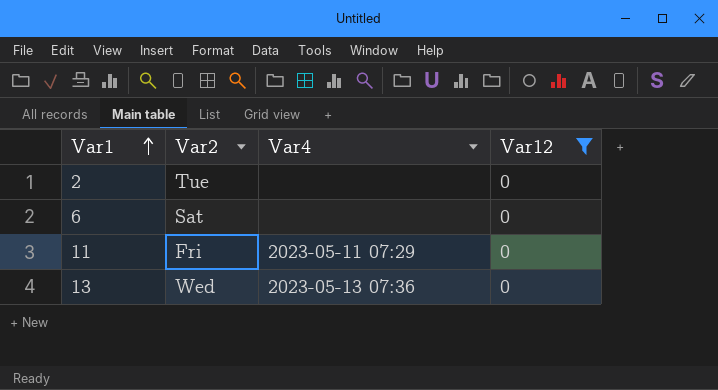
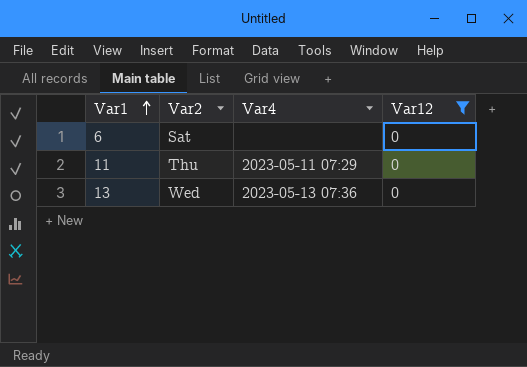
row 2: Tue | none | 0 -> none
11 | Var2: Fri -> Thu

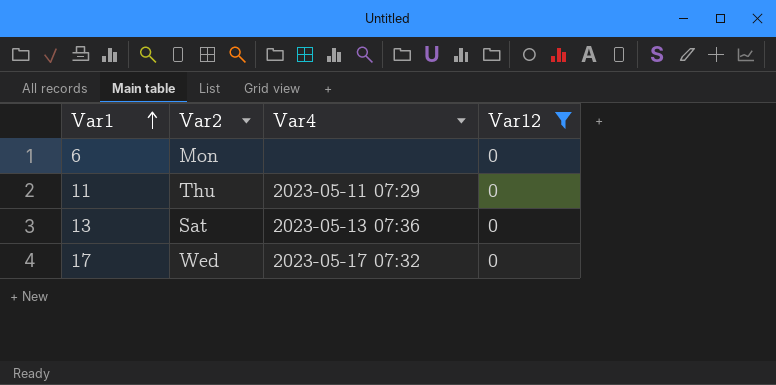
6 | Var2: Sat -> Mon
13 | Var2: Wed -> Sat
row 17: none -> Wed | 2023-05-17 07:32 | 0

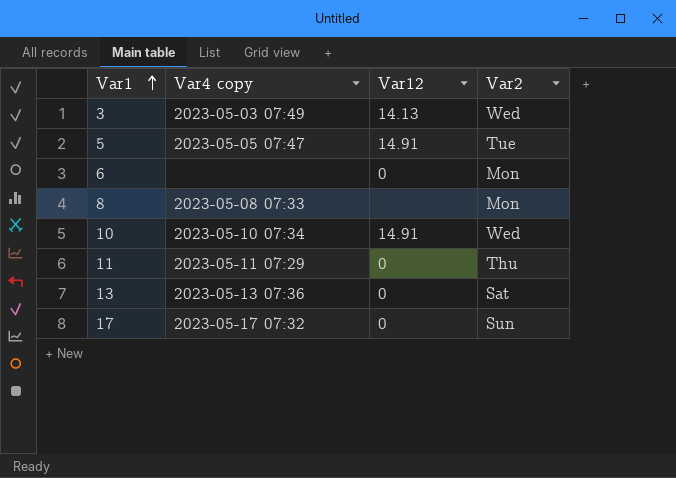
filter: Var12 = 0 -> none
column name: Var4 -> Var4 copy
column Var2 | position: 2 -> 4
17 | Var2: Wed -> Sun

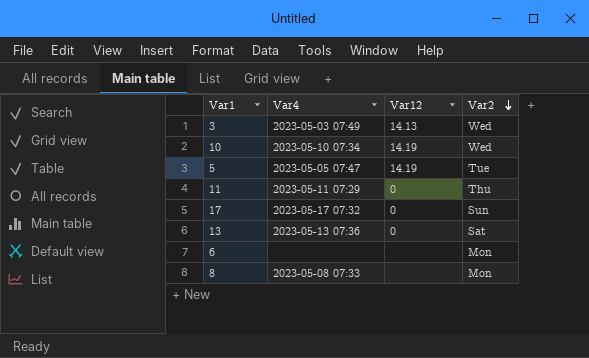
row order: Var1 ascending -> Var2 descending
column name: Var4 copy -> Var4
10 | Var12: 14.91 -> 14.19
5 | Var12: 14.91 -> 14.19
6 | Var12: 0 -> none

